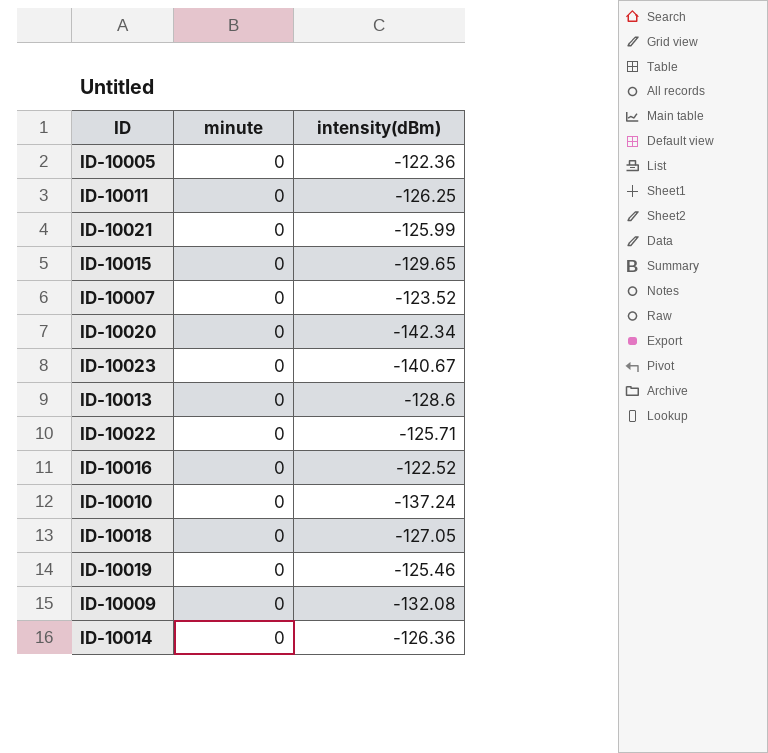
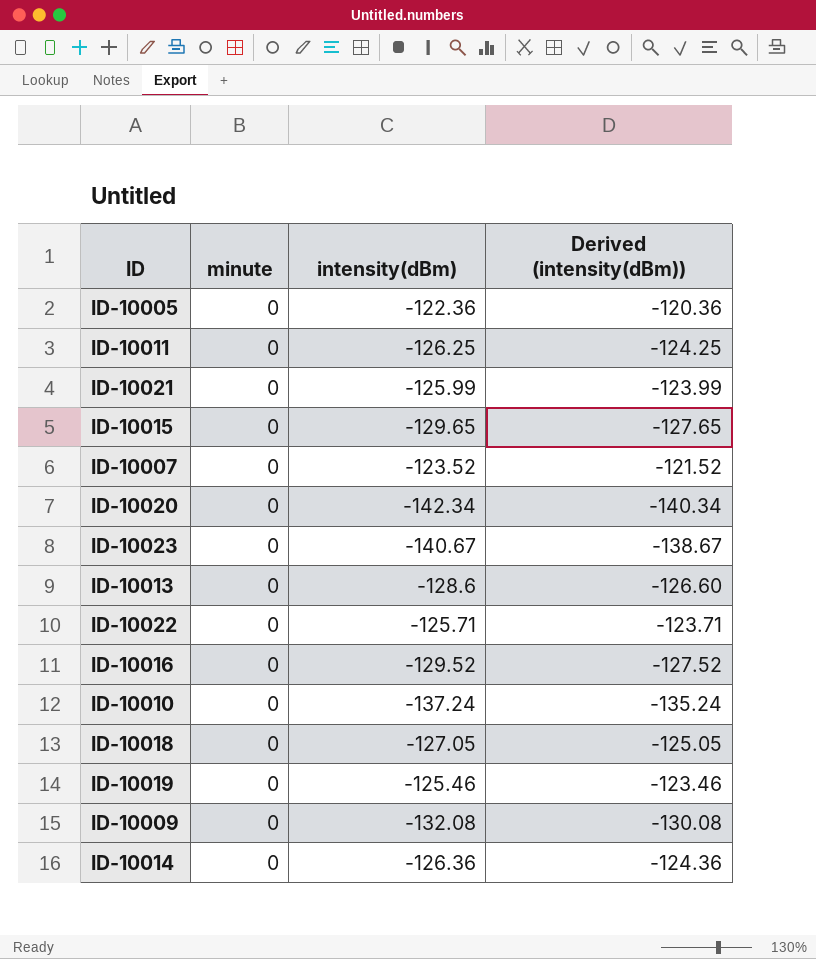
column Derived (intensity(dBm)) | formula: none -> [intensity(dBm)] + 2
ID-10016 | intensity(dBm): -122.52 -> -129.52

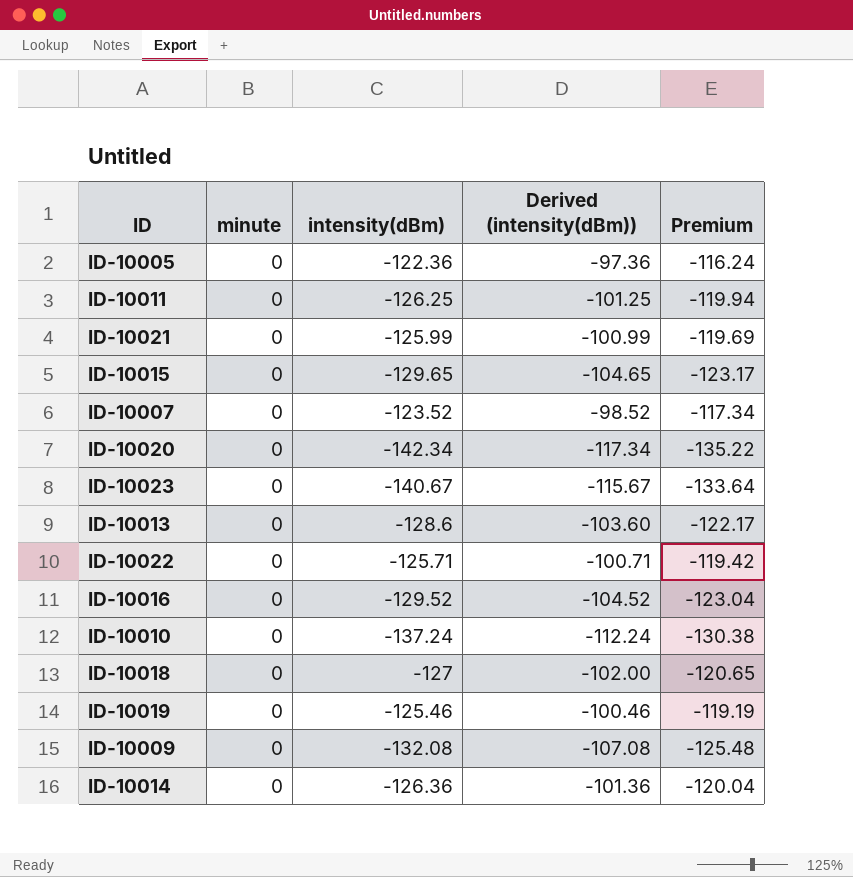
column Derived (intensity(dBm)) | formula: [intensity(dBm)] + 2 -> [intensity(dBm)] + 25
column Premium | formula: none -> [intensity(dBm)] * 0.95
ID-10018 | intensity(dBm): -127.05 -> -127

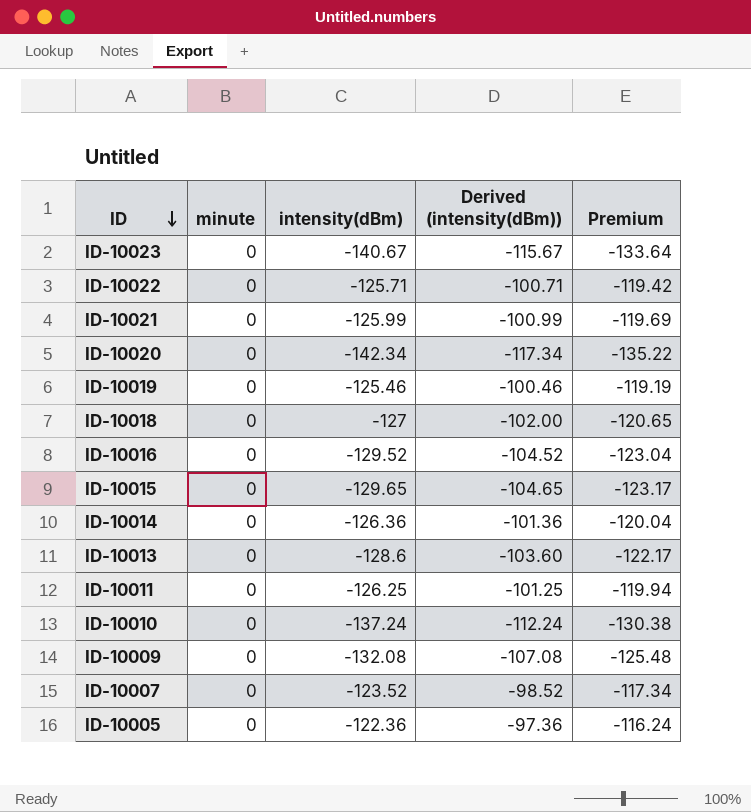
row order: none -> ID descending

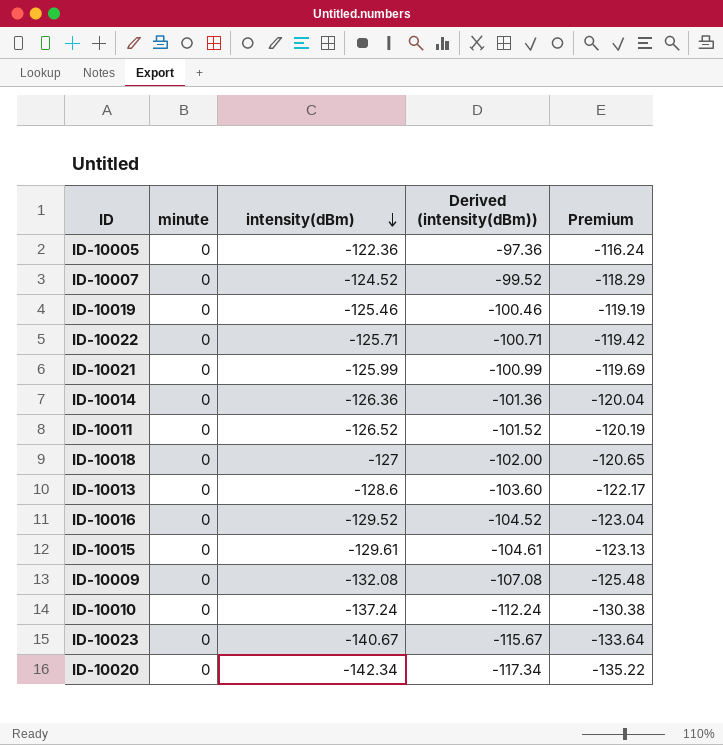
row order: ID descending -> intensity(dBm) descending
ID-10007 | intensity(dBm): -123.52 -> -124.52
ID-10007 | Derived (intensity(dBm)): -98.52 -> -99.52
ID-10007 | Premium: -117.34 -> -118.29
ID-10011 | intensity(dBm): -126.25 -> -126.52
ID-10011 | Derived (intensity(dBm)): -101.25 -> -101.52
ID-10011 | Premium: -119.94 -> -120.19
ID-10015 | intensity(dBm): -129.65 -> -129.61
ID-10015 | Derived (intensity(dBm)): -104.65 -> -104.61
ID-10015 | Premium: -123.17 -> -123.13

